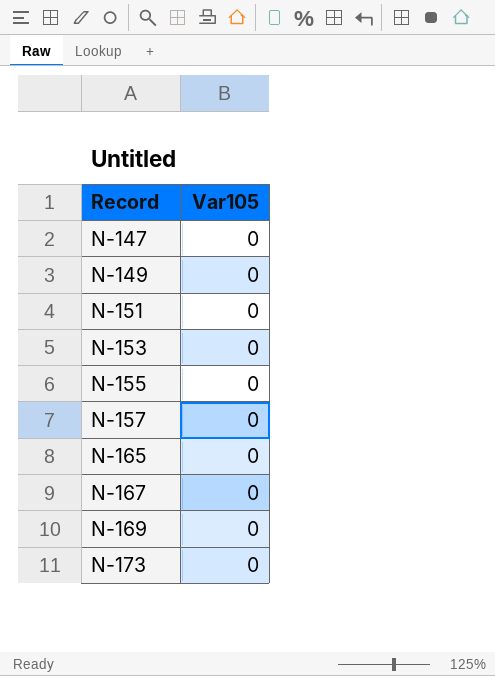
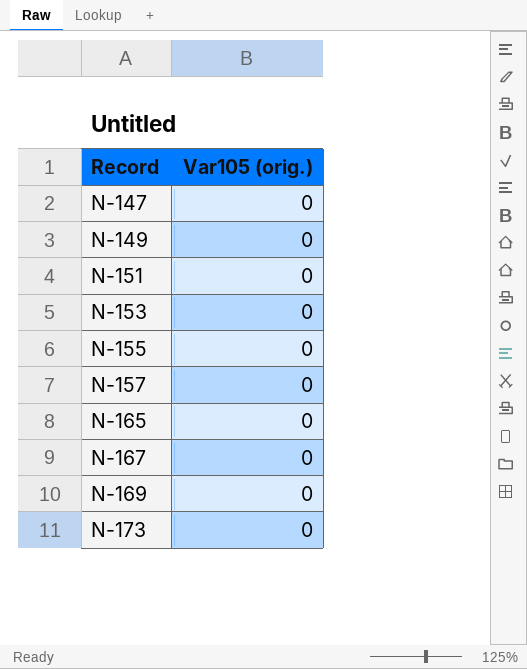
column name: Var105 -> Var105 (orig.)

